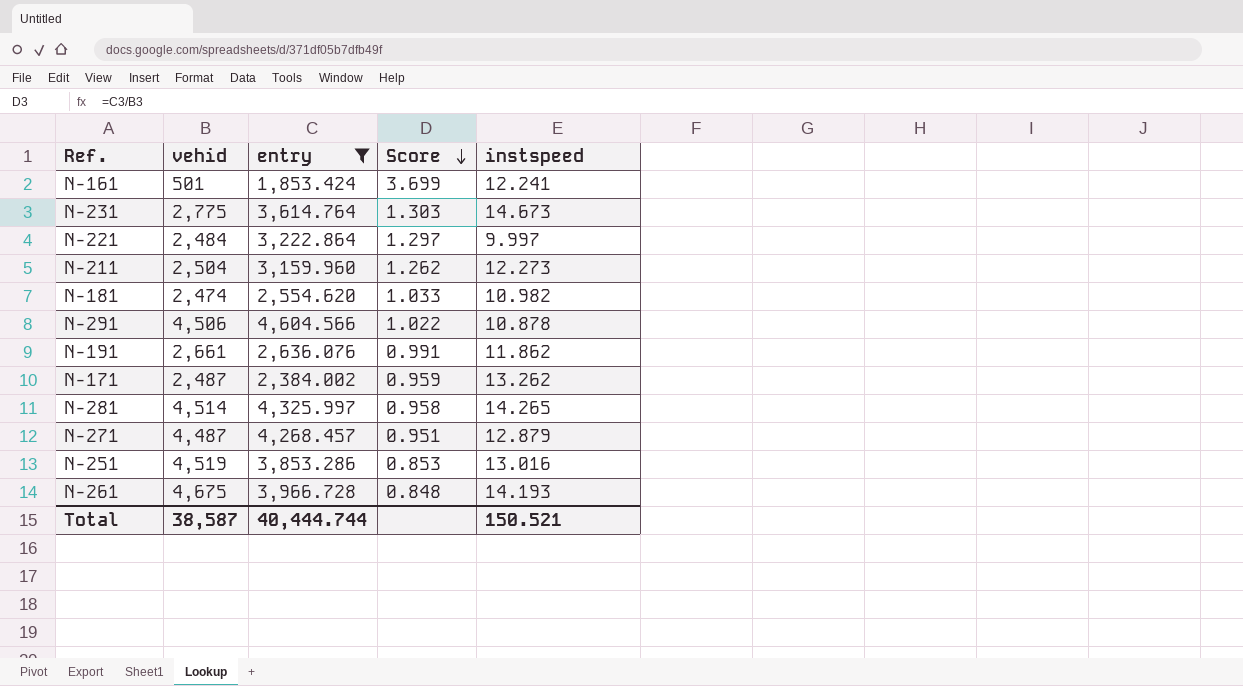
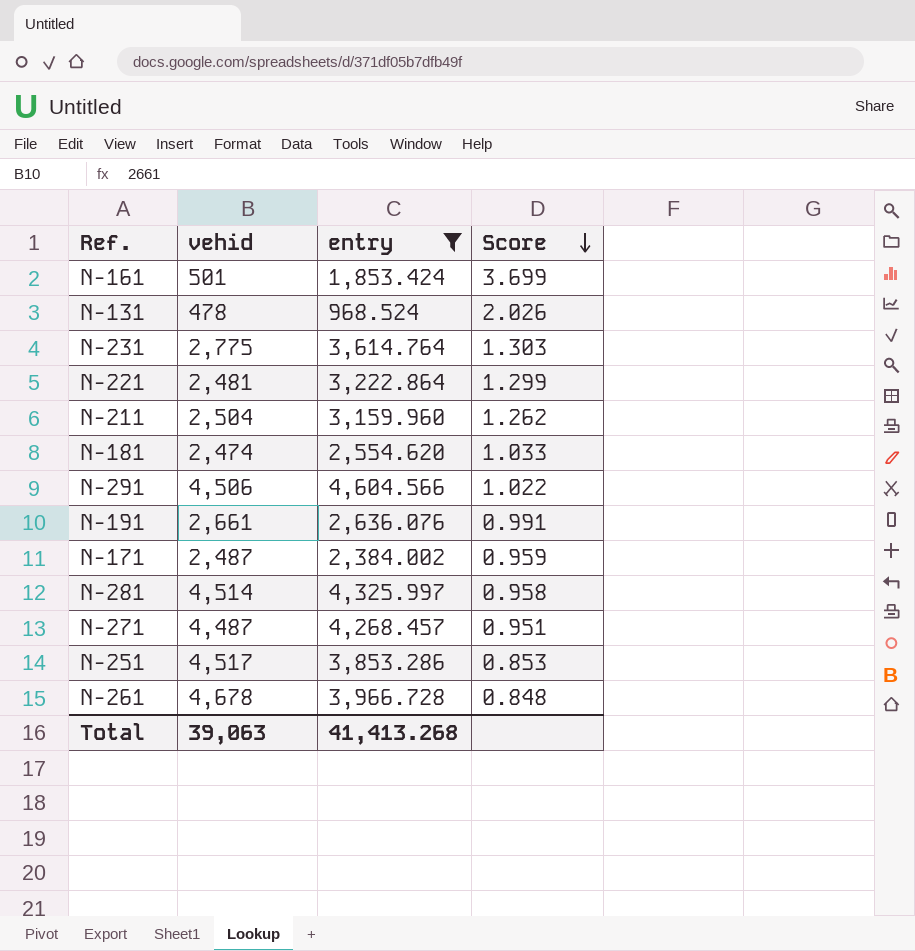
column instspeed | position: 5 -> none
row N-131: none -> 478 | 968.524 | 2.026
N-221 | vehid: 2,484 -> 2,481
N-221 | Score: 1.297 -> 1.299
N-251 | vehid: 4,519 -> 4,517
N-261 | vehid: 4,675 -> 4,678
Total | vehid: 38,587 -> 39,063
Total | entry: 40,444.744 -> 41,413.268

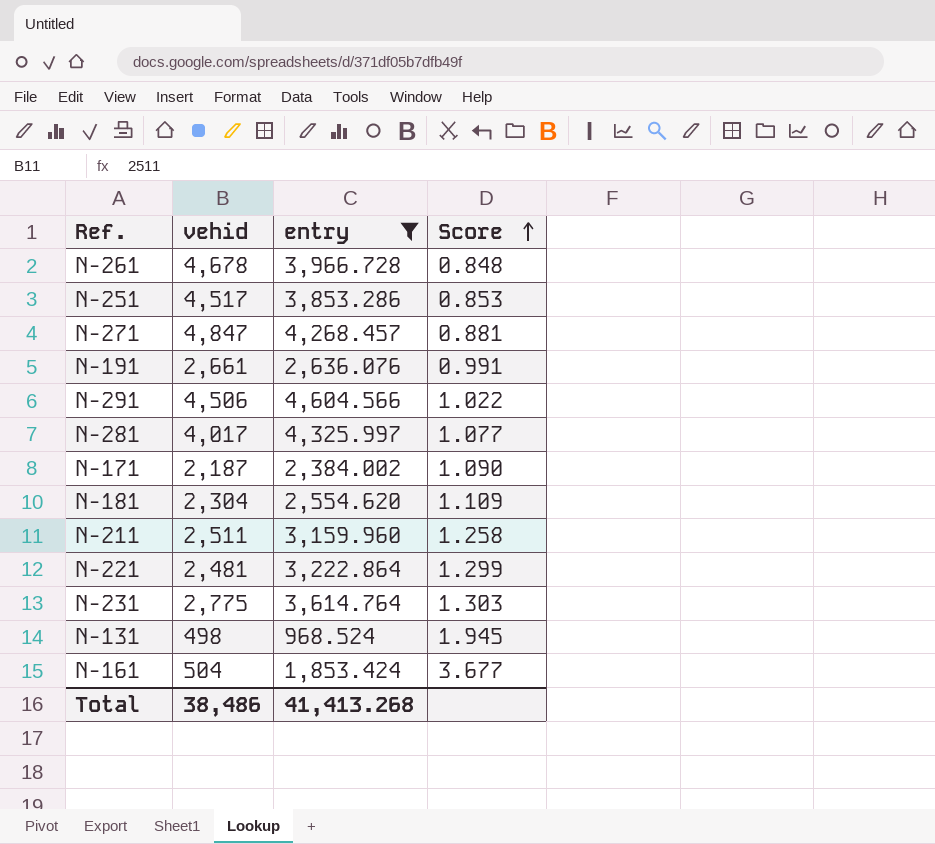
row order: Score descending -> Score ascending
N-271 | vehid: 4,487 -> 4,847
N-271 | Score: 0.951 -> 0.881
N-281 | vehid: 4,514 -> 4,017
N-281 | Score: 0.958 -> 1.077
N-171 | vehid: 2,487 -> 2,187
N-171 | Score: 0.959 -> 1.090
N-181 | vehid: 2,474 -> 2,304
N-181 | Score: 1.033 -> 1.109
N-211 | vehid: 2,504 -> 2,511
N-211 | Score: 1.262 -> 1.258
N-131 | vehid: 478 -> 498
N-131 | Score: 2.026 -> 1.945
N-161 | vehid: 501 -> 504
N-161 | Score: 3.699 -> 3.677
Total | vehid: 39,063 -> 38,486

